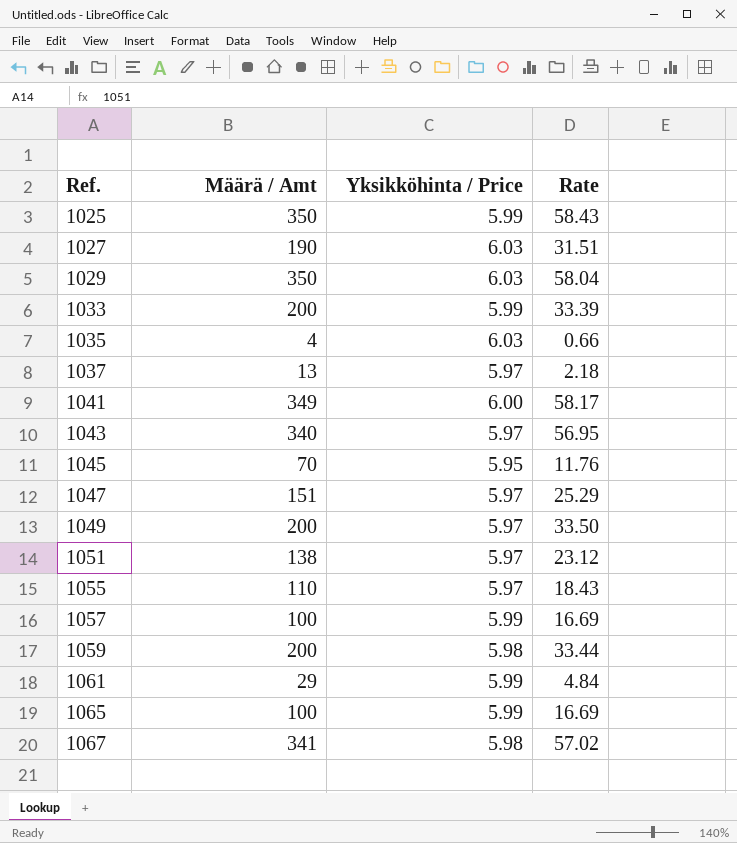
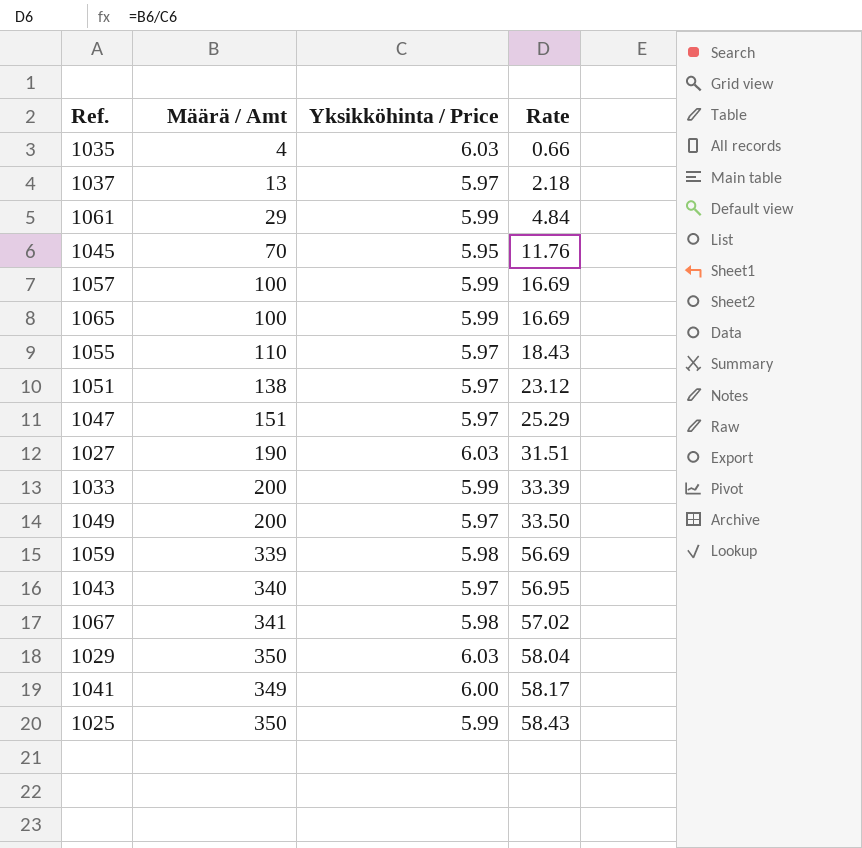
row order: Ref. ascending -> Rate ascending
1059 | Määrä / Amt: 200 -> 339
1059 | Rate: 33.44 -> 56.69

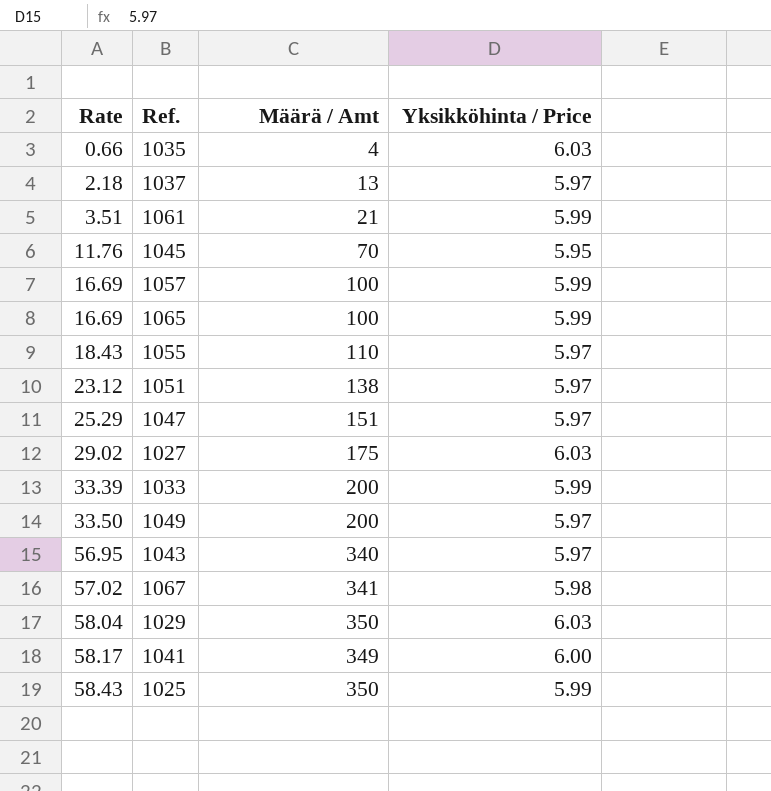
column Rate | position: 4 -> 1
row 1059: 339 | 5.98 | 56.69 -> none
1061 | Rate: 4.84 -> 3.51
1061 | Määrä / Amt: 29 -> 21
1027 | Rate: 31.51 -> 29.02
1027 | Määrä / Amt: 190 -> 175

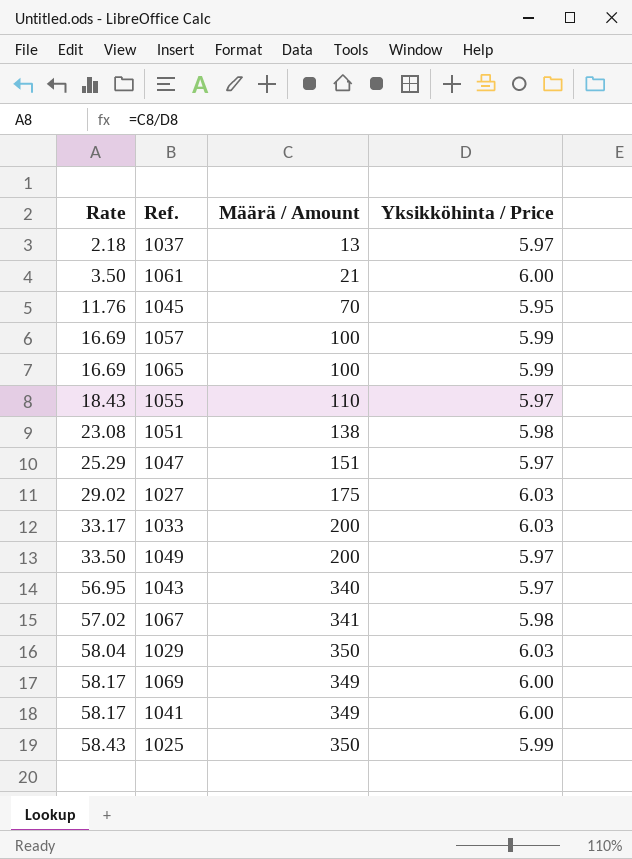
column name: Määrä / Amt -> Määrä / Amount
row 1035: 0.66 | 4 | 6.03 -> none
1061 | Rate: 3.51 -> 3.50
1061 | Yksikköhinta / Price: 5.99 -> 6.00
1051 | Rate: 23.12 -> 23.08
1051 | Yksikköhinta / Price: 5.97 -> 5.98
1033 | Rate: 33.39 -> 33.17
1033 | Yksikköhinta / Price: 5.99 -> 6.03
row 1069: none -> 58.17 | 349 | 6.00

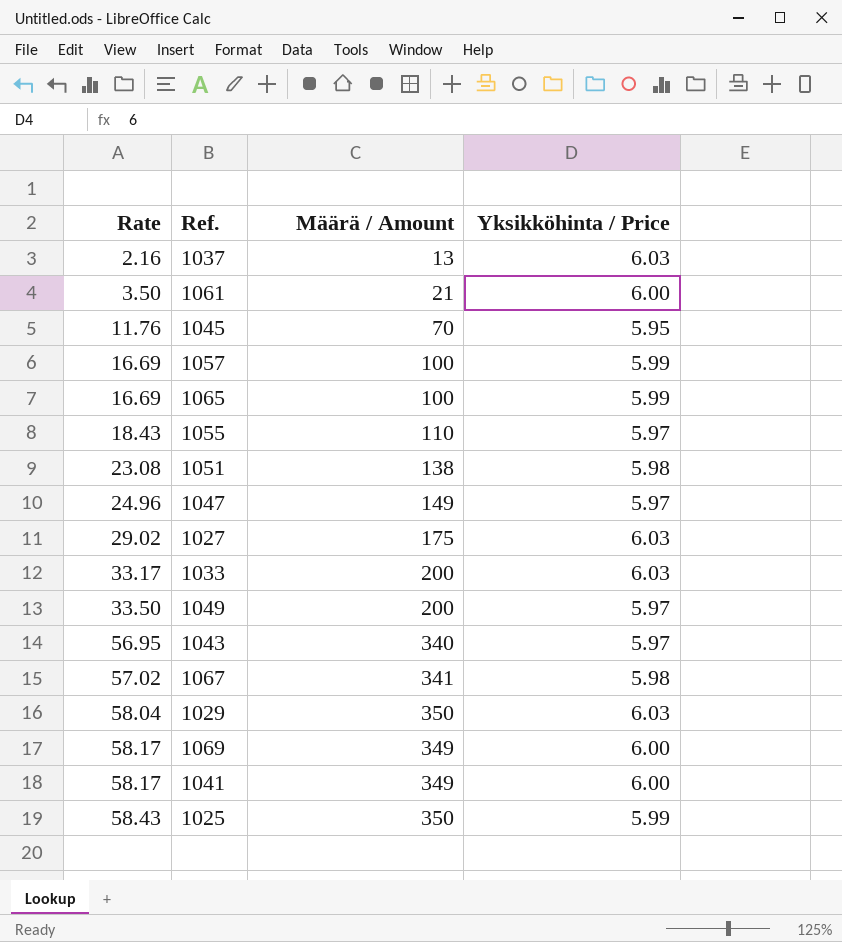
1037 | Rate: 2.18 -> 2.16
1037 | Yksikköhinta / Price: 5.97 -> 6.03
1047 | Rate: 25.29 -> 24.96
1047 | Määrä / Amount: 151 -> 149

